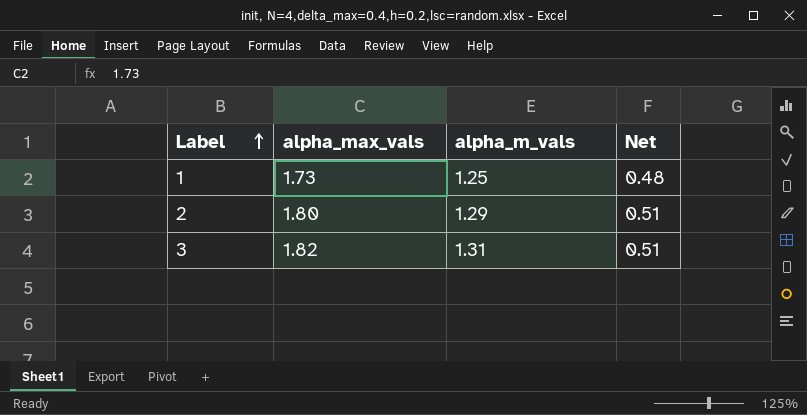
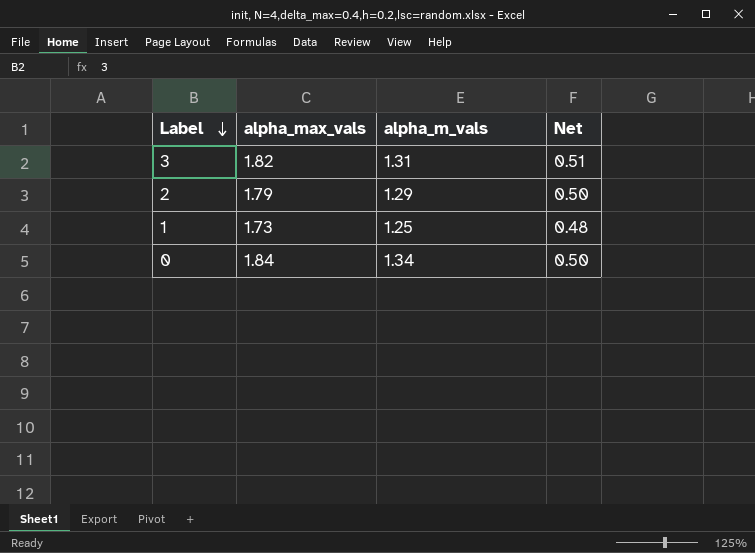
row order: Label ascending -> Label descending
2 | alpha_max_vals: 1.80 -> 1.79
2 | Net: 0.51 -> 0.50
row 0: none -> 1.84 | 1.34 | 0.50

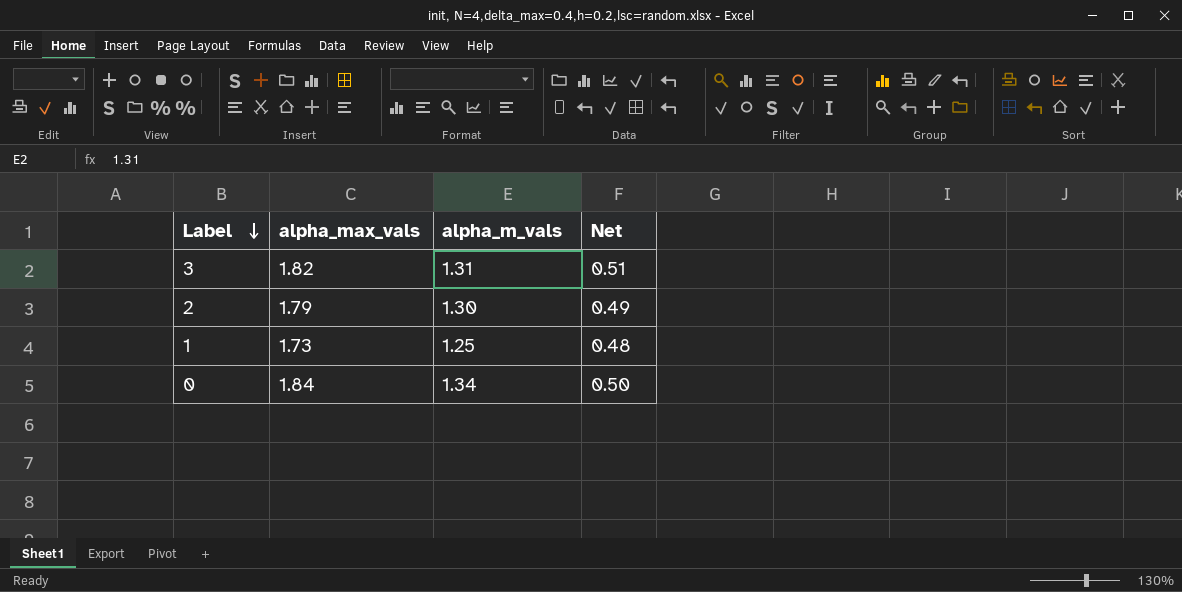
2 | alpha_m_vals: 1.29 -> 1.30
2 | Net: 0.50 -> 0.49

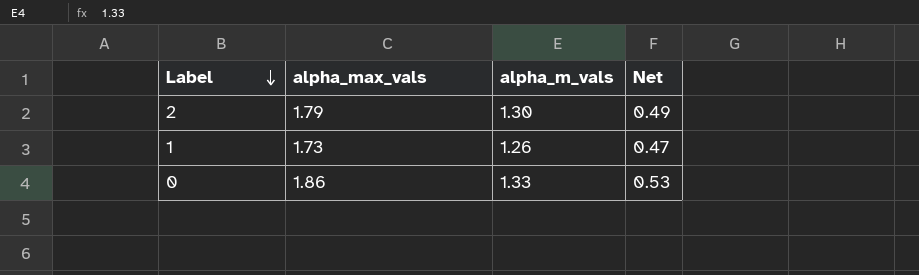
row 3: 1.82 | 1.31 | 0.51 -> none
1 | alpha_m_vals: 1.25 -> 1.26
1 | Net: 0.48 -> 0.47
0 | alpha_max_vals: 1.84 -> 1.86
0 | alpha_m_vals: 1.34 -> 1.33
0 | Net: 0.50 -> 0.53

